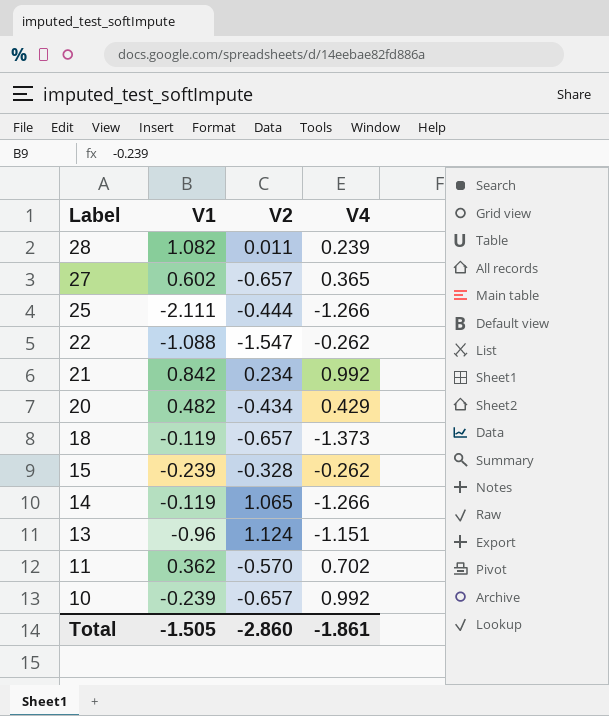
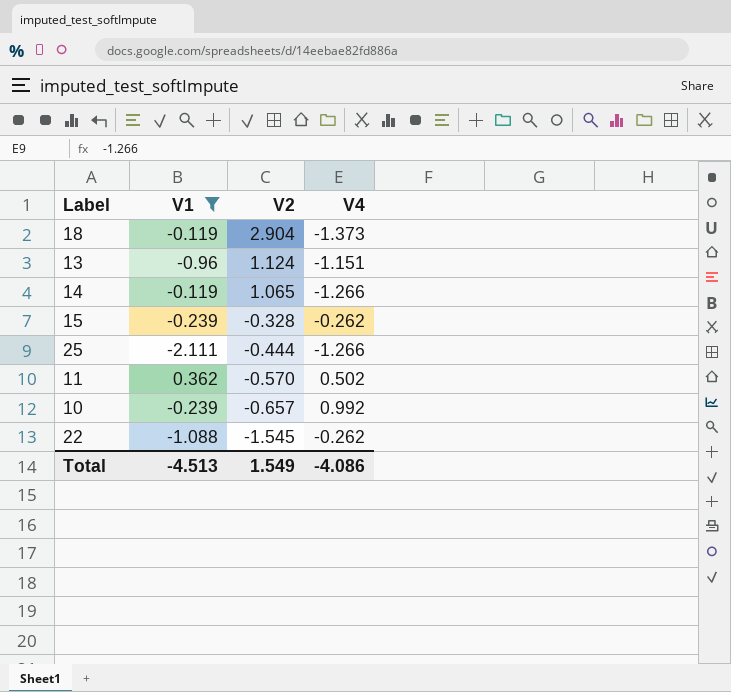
filter: none -> V1 <= 0.362
row order: Label descending -> V2 descending
18 | V2: -0.657 -> 2.904
11 | V4: 0.702 -> 0.502
22 | V2: -1.547 -> -1.545
Total | V1: -1.505 -> -4.513
Total | V2: -2.860 -> 1.549
Total | V4: -1.861 -> -4.086

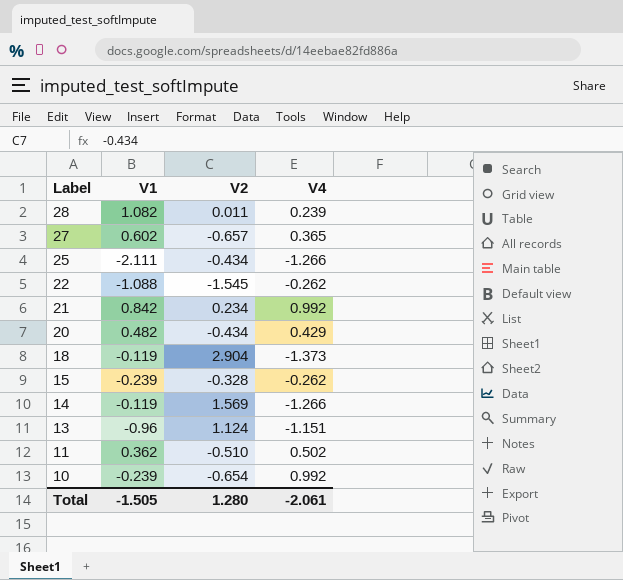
filter: V1 <= 0.362 -> none
row order: V2 descending -> Label descending
25 | V2: -0.444 -> -0.434
14 | V2: 1.065 -> 1.569
11 | V2: -0.570 -> -0.510
10 | V2: -0.657 -> -0.654
Total | V1: -4.513 -> -1.505
Total | V2: 1.549 -> 1.280
Total | V4: -4.086 -> -2.061

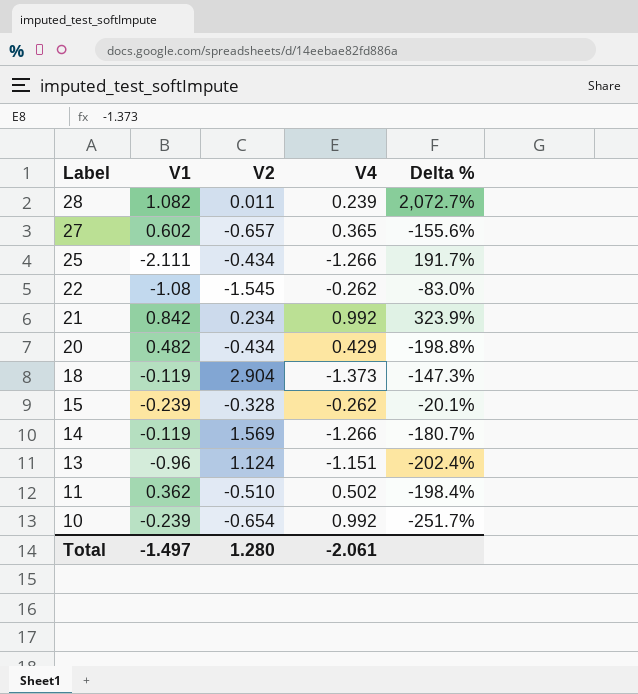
column Delta % | formula: none -> ([V4] - [V2]) / [V2]
22 | V1: -1.088 -> -1.08
Total | V1: -1.505 -> -1.497

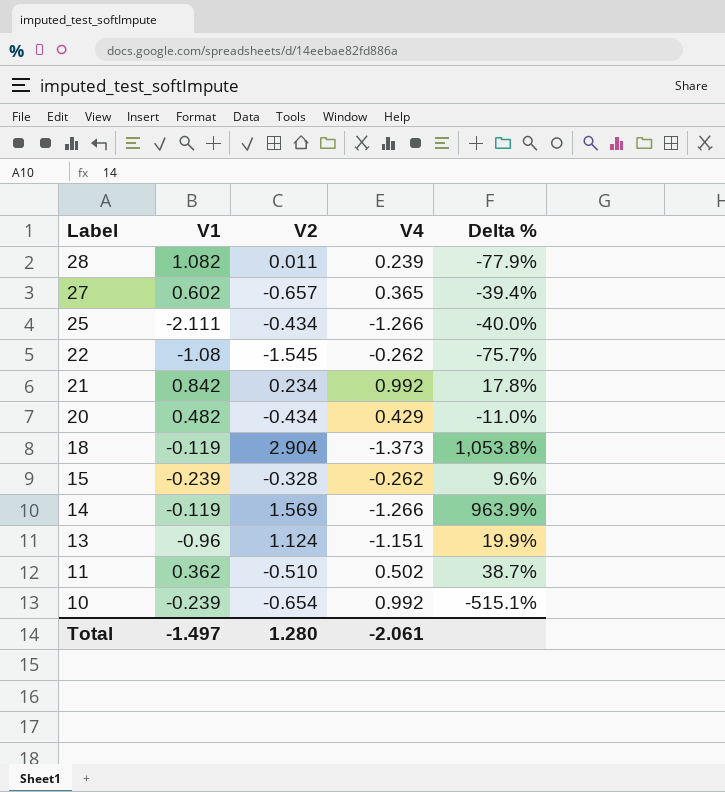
column Delta % | formula: ([V4] - [V2]) / [V2] -> ([V4] - [V1]) / [V1]

